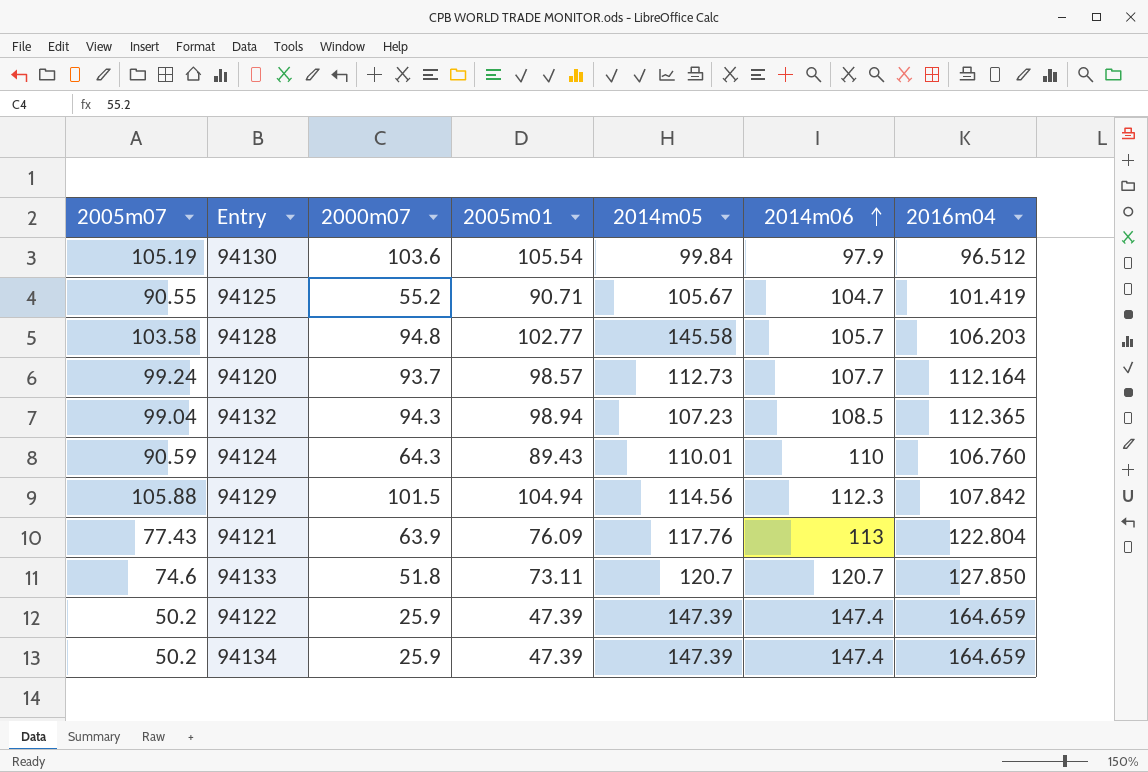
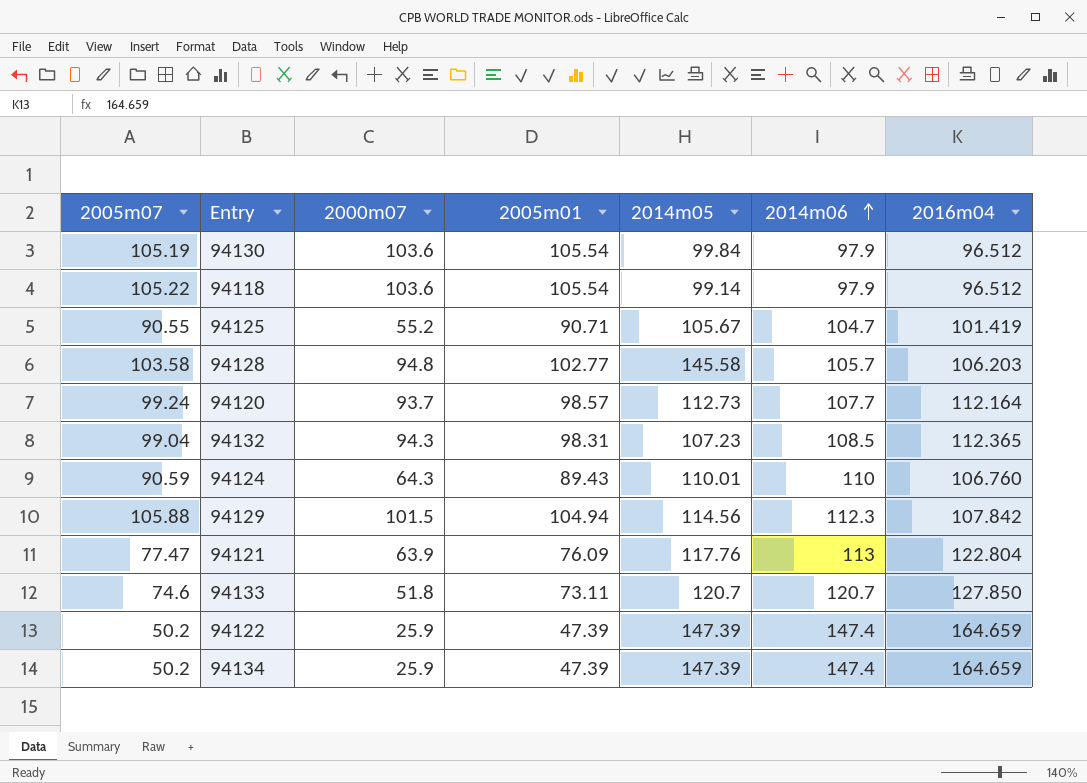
row 94118: none -> 105.22 | 103.6 | 105.54 | 99.14 | 97.9 | 96.512
94132 | 2005m01: 98.94 -> 98.31
94121 | 2005m07: 77.43 -> 77.47

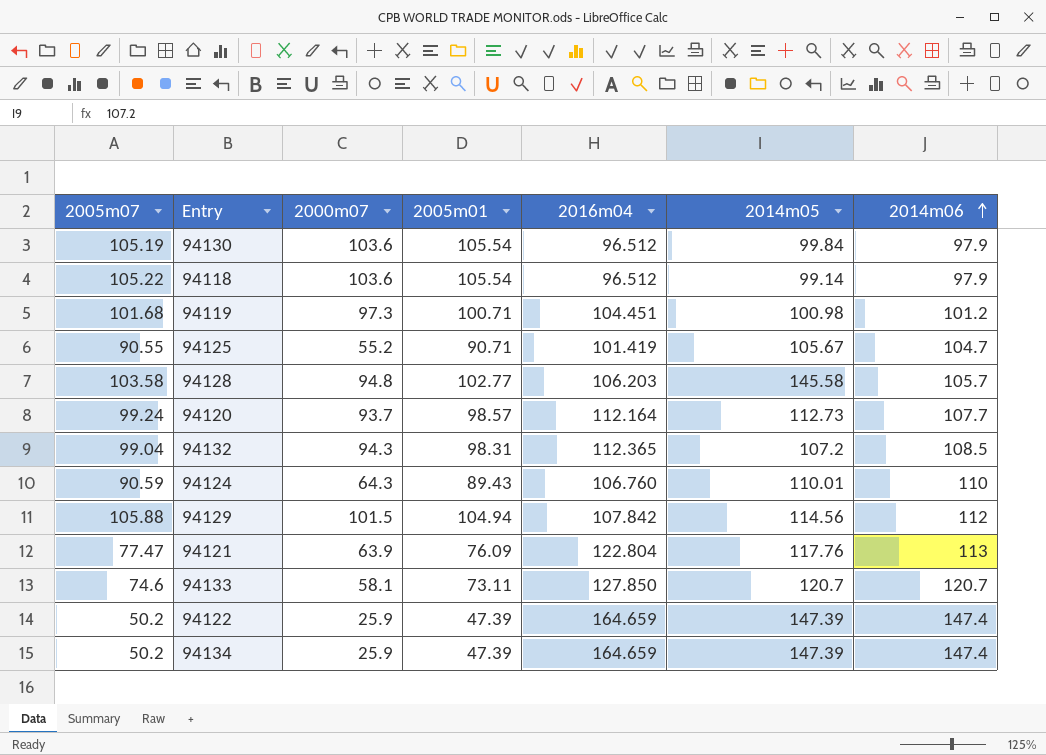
column 2016m04 | position: 7 -> 5
row 94119: none -> 101.68 | 97.3 | 100.71 | 104.451 | 100.98 | 101.2
94132 | 2014m05: 107.23 -> 107.2
94129 | 2014m06: 112.3 -> 112
94133 | 2000m07: 51.8 -> 58.1

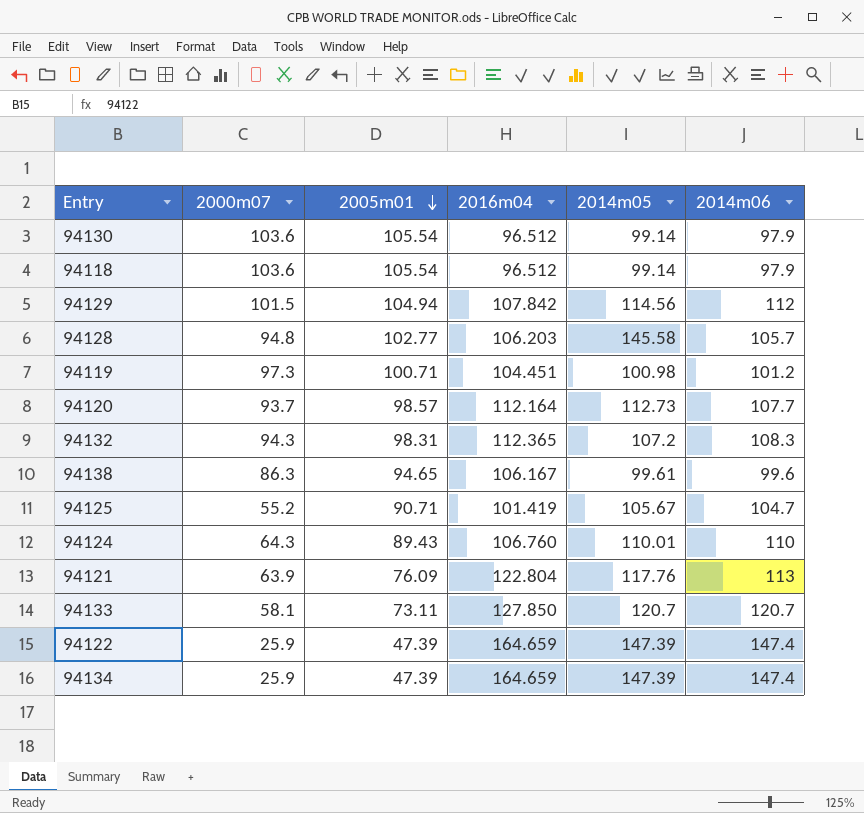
row order: 2014m06 ascending -> 2005m01 descending
column 2005m07 | position: 1 -> none
94130 | 2014m05: 99.84 -> 99.14
94132 | 2014m06: 108.5 -> 108.3
row 94138: none -> 86.3 | 94.65 | 106.167 | 99.61 | 99.6

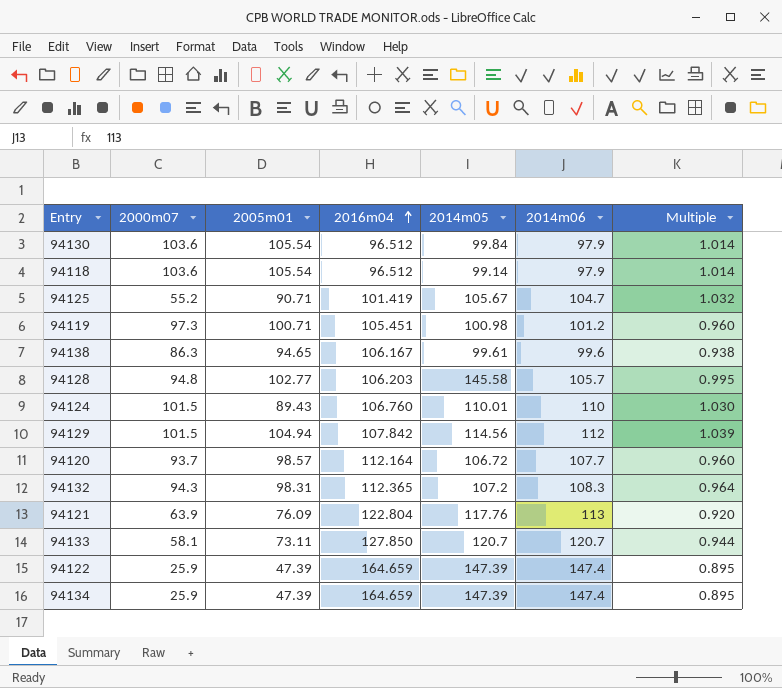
row order: 2005m01 descending -> 2016m04 ascending
column Multiple | formula: none -> [2014m06] / [2016m04]
94130 | 2014m05: 99.14 -> 99.84
94119 | 2016m04: 104.451 -> 105.451
94124 | 2000m07: 64.3 -> 101.5
94120 | 2014m05: 112.73 -> 106.72

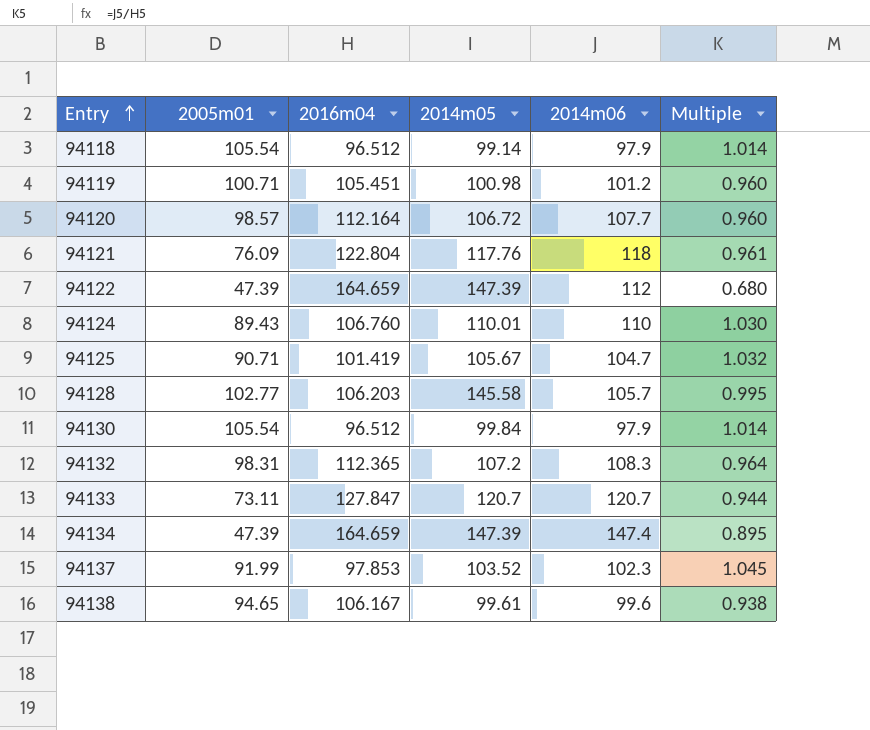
row order: 2016m04 ascending -> Entry ascending
column 2000m07 | position: 2 -> none
row 94129: 101.5 | 104.94 | 107.842 | 114.56 | 112 | 1.039 -> none
94121 | 2014m06: 113 -> 118
94121 | Multiple: 0.920 -> 0.961
94122 | 2014m06: 147.4 -> 112
94122 | Multiple: 0.895 -> 0.680
94133 | 2016m04: 127.850 -> 127.847
row 94137: none -> 91.99 | 97.853 | 103.52 | 102.3 | 1.045

